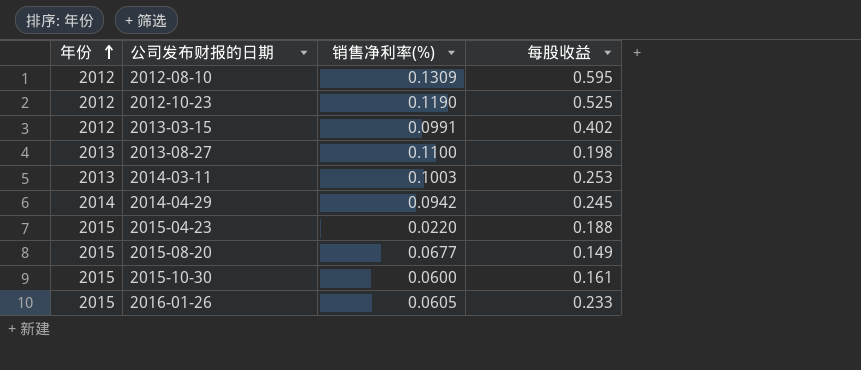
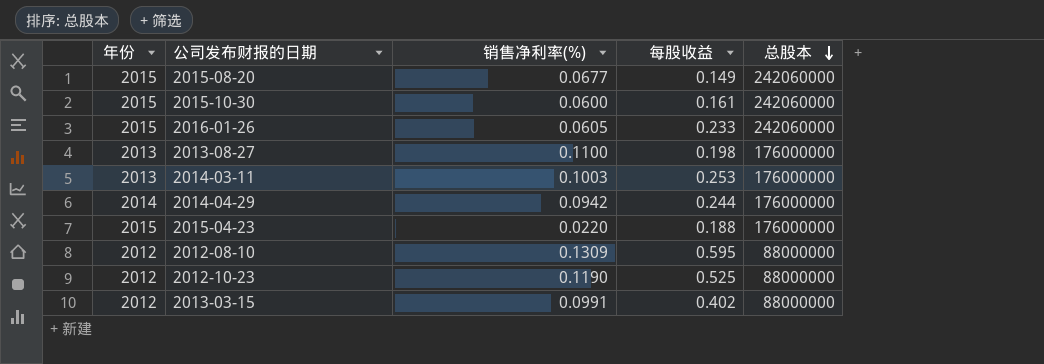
row order: 年份 ascending -> 总股本 descending
column 总股本 | position: none -> 5
2014-04-29 | 每股收益: 0.245 -> 0.244

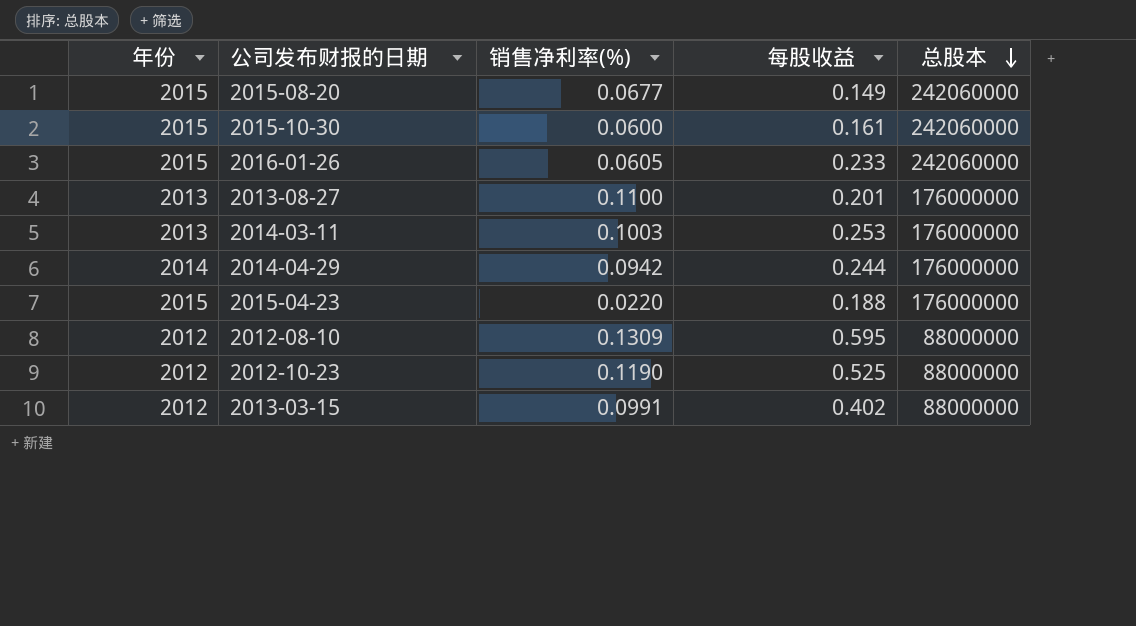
2013-08-27 | 每股收益: 0.198 -> 0.201

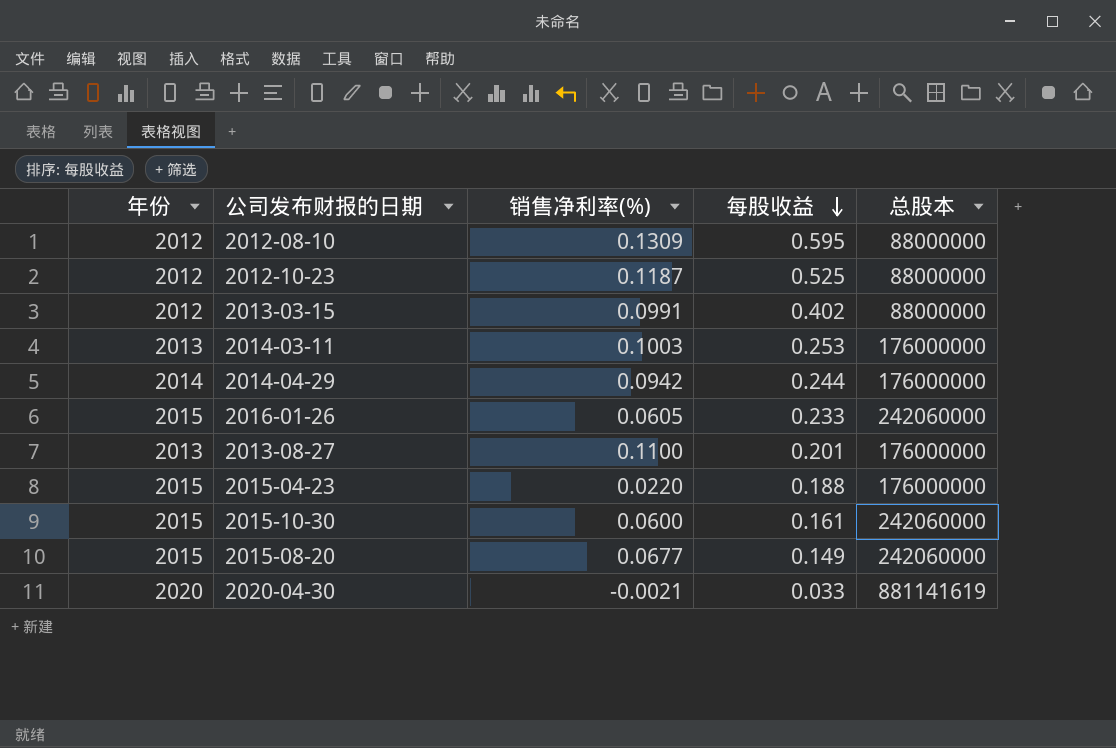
row order: 总股本 descending -> 每股收益 descending
2012-10-23 | 销售净利率(%): 0.1190 -> 0.1187
row 2020-04-30: none -> 2020 | -0.0021 | 0.033 | 881141619

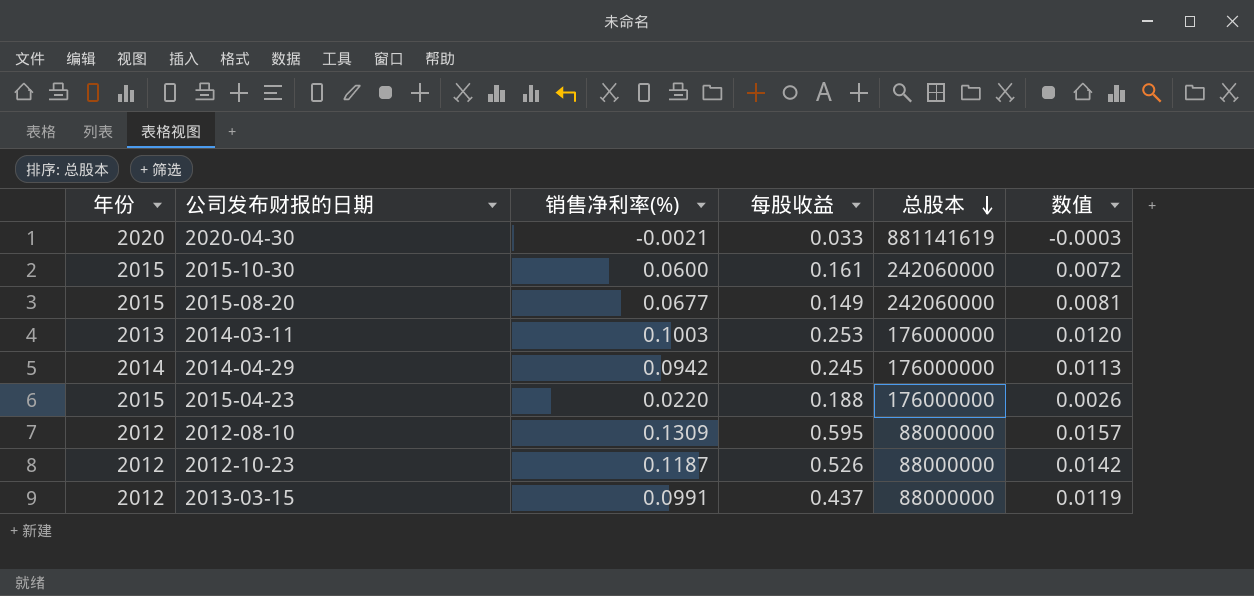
row order: 每股收益 descending -> 总股本 descending
column 数值 | formula: none -> [销售净利率(%)] * 0.12
row 2016-01-26: 2015 | 0.0605 | 0.233 | 242060000 -> none
row 2013-08-27: 2013 | 0.1100 | 0.201 | 176000000 -> none
2014-04-29 | 每股收益: 0.244 -> 0.245
2012-10-23 | 每股收益: 0.525 -> 0.526
2013-03-15 | 每股收益: 0.402 -> 0.437

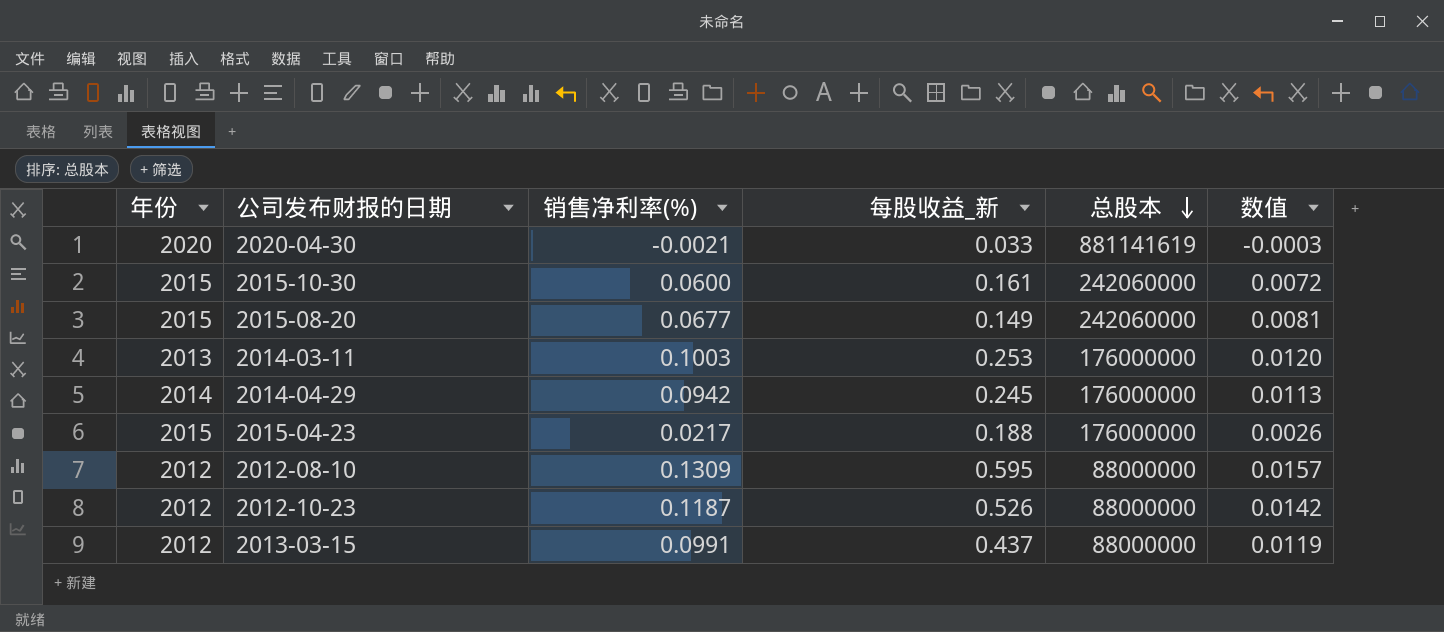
column name: 每股收益 -> 每股收益_新
2015-04-23 | 销售净利率(%): 0.0220 -> 0.0217

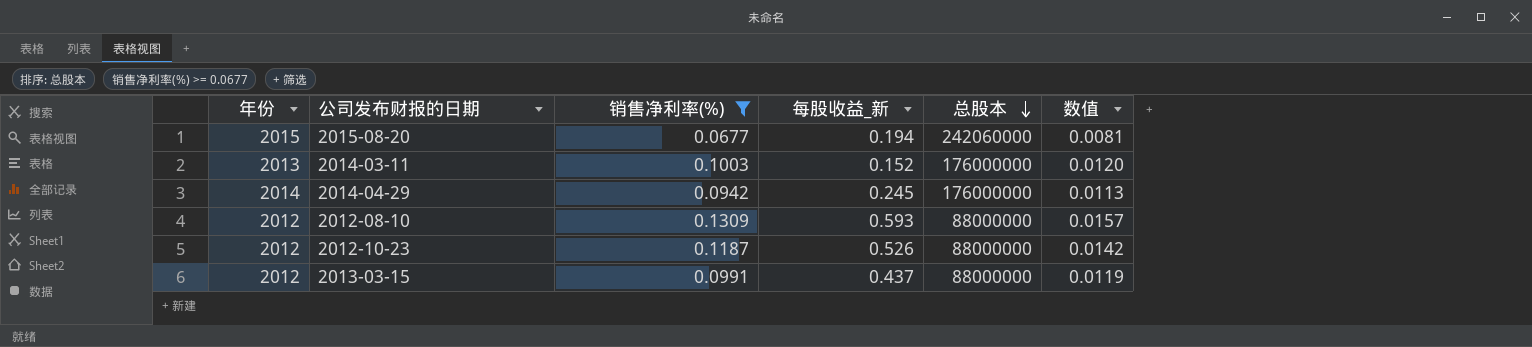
filter: none -> 销售净利率(%) >= 0.0677
2015-08-20 | 每股收益_新: 0.149 -> 0.194
2014-03-11 | 每股收益_新: 0.253 -> 0.152
2012-08-10 | 每股收益_新: 0.595 -> 0.593

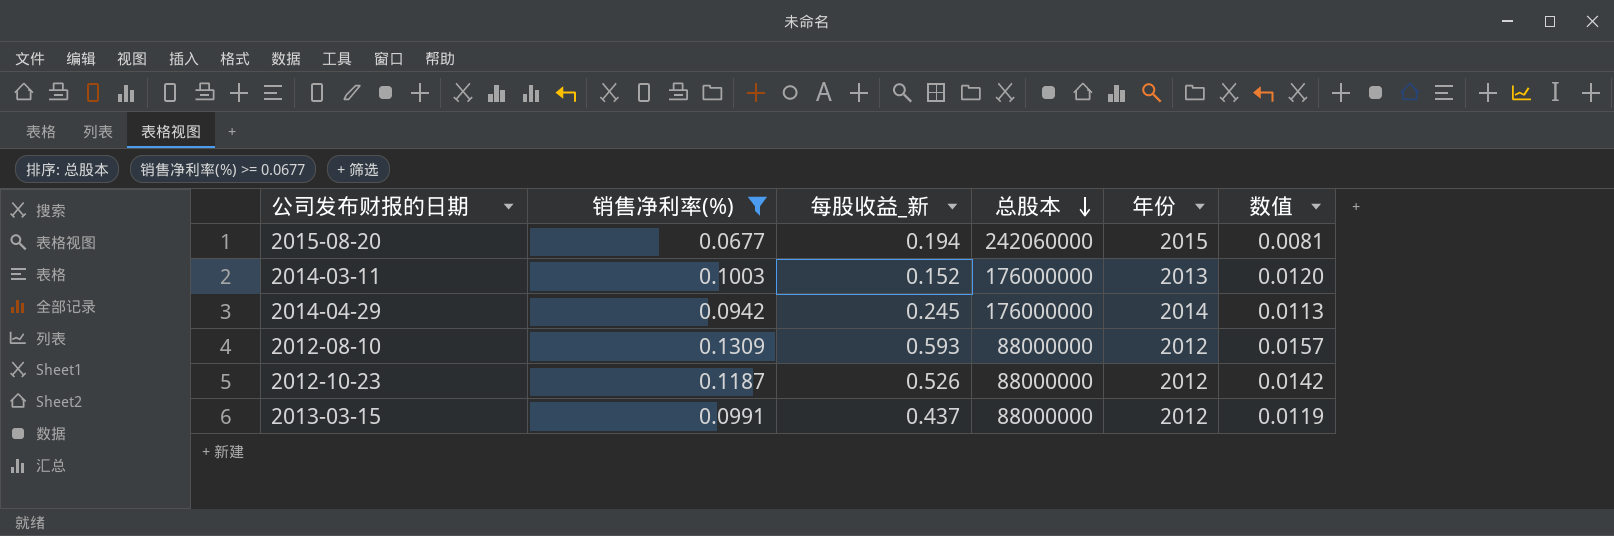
column 年份 | position: 1 -> 5

